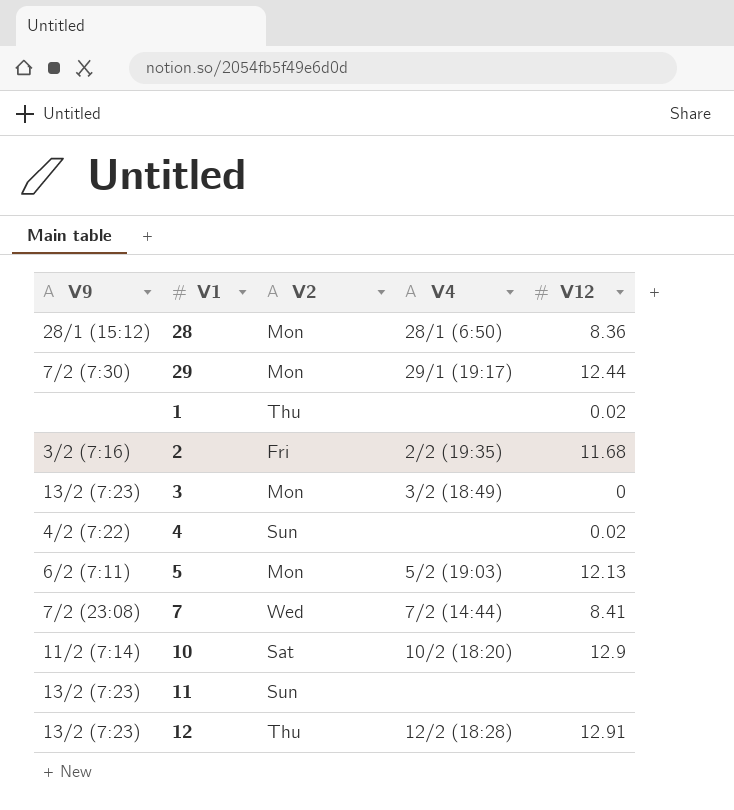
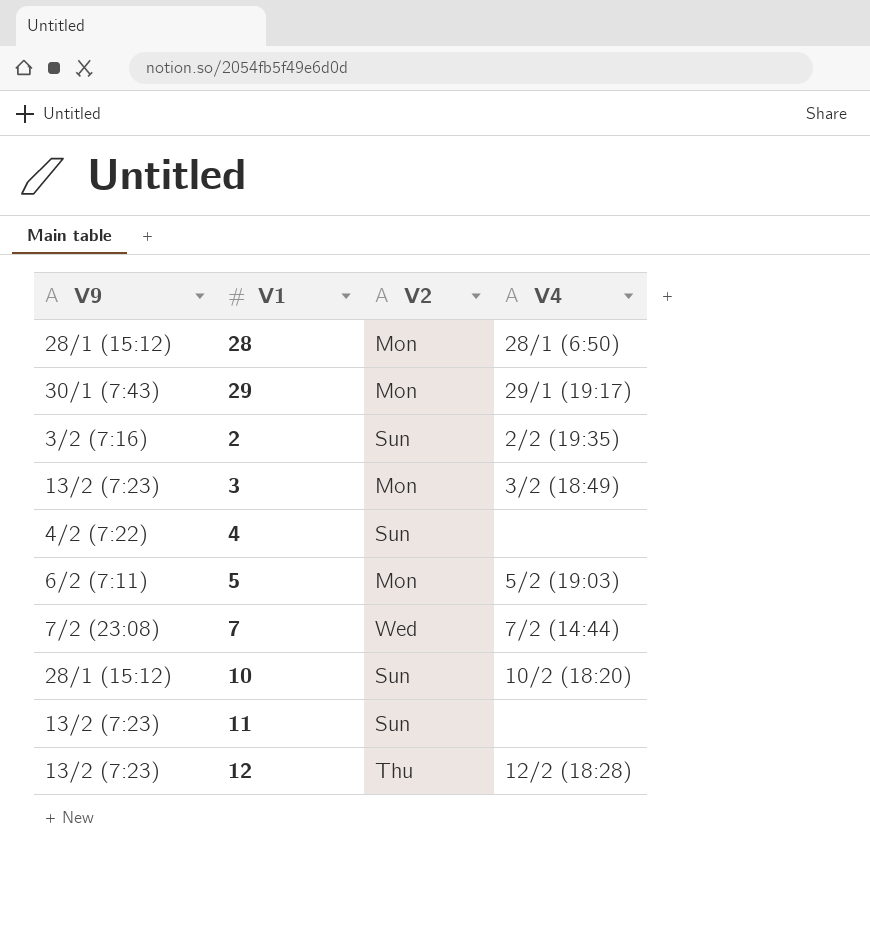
column V12 | position: 5 -> none
row 1: none | Thu | none | 0.02 -> none
29 | V9: 7/2 (7:30) -> 30/1 (7:43)
2 | V2: Fri -> Sun
10 | V9: 11/2 (7:14) -> 28/1 (15:12)
10 | V2: Sat -> Sun

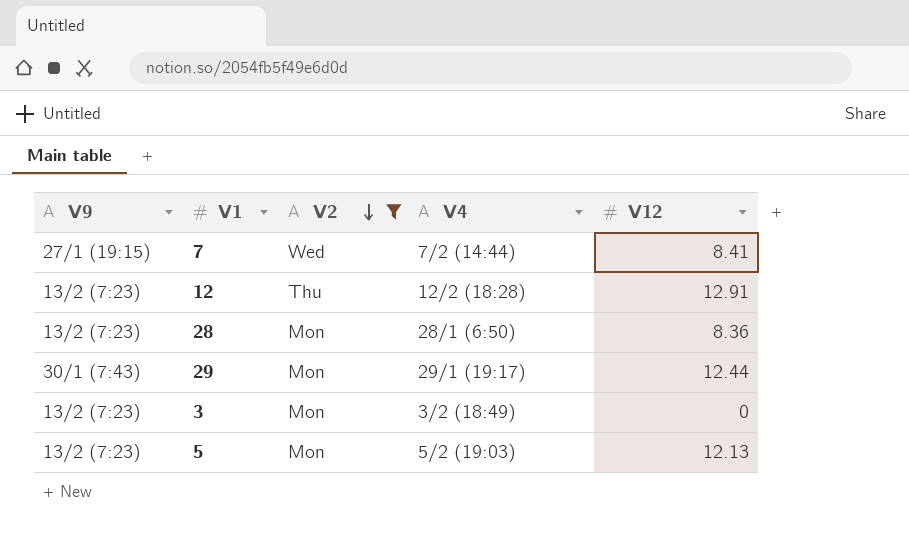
filter: none -> V2 != Sun
row order: none -> V2 descending
column V12 | position: none -> 5
7 | V9: 7/2 (23:08) -> 27/1 (19:15)
28 | V9: 28/1 (15:12) -> 13/2 (7:23)
5 | V9: 6/2 (7:11) -> 13/2 (7:23)

